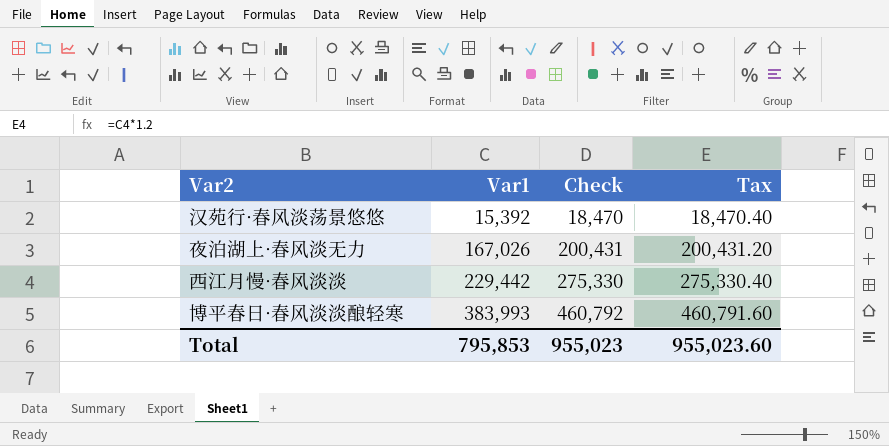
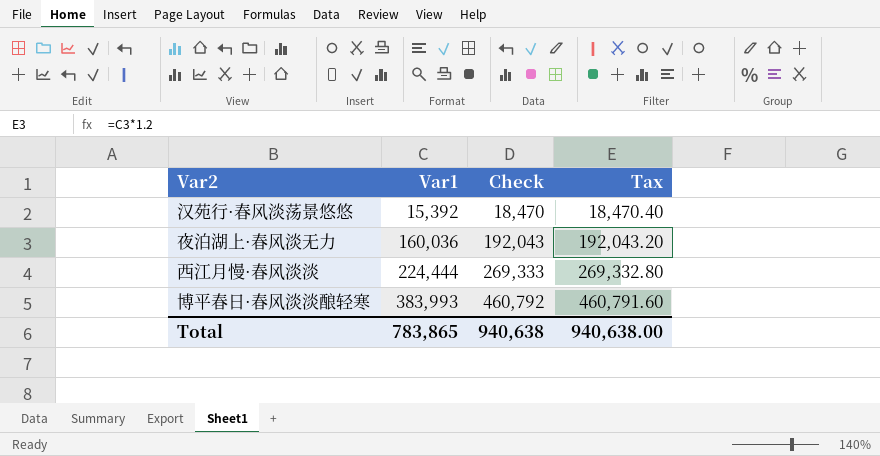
夜泊湖上·春风淡无力 | Var1: 167,026 -> 160,036
夜泊湖上·春风淡无力 | Check: 200,431 -> 192,043
夜泊湖上·春风淡无力 | Tax: 200,431.20 -> 192,043.20
西江月慢·春风淡淡 | Var1: 229,442 -> 224,444
西江月慢·春风淡淡 | Check: 275,330 -> 269,333
西江月慢·春风淡淡 | Tax: 275,330.40 -> 269,332.80
Total | Var1: 795,853 -> 783,865
Total | Check: 955,023 -> 940,638
Total | Tax: 955,023.60 -> 940,638.00

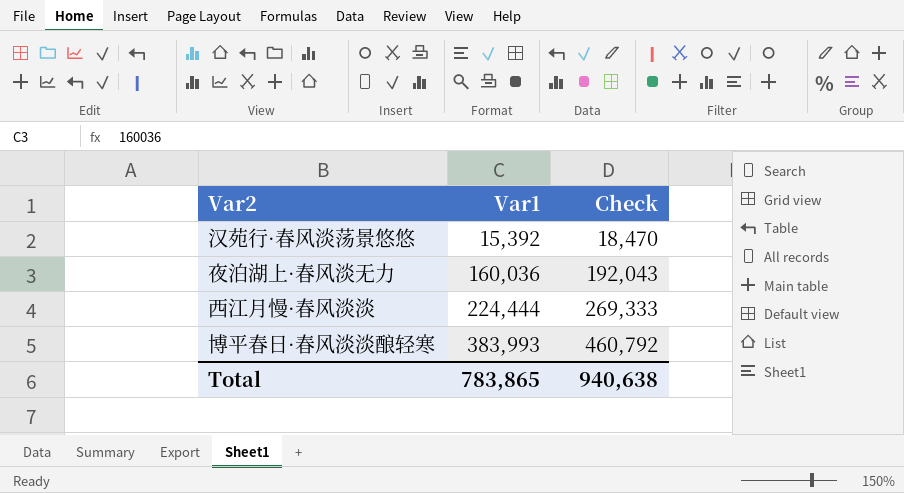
column Tax | formula: [Var1] * 1.2 -> none

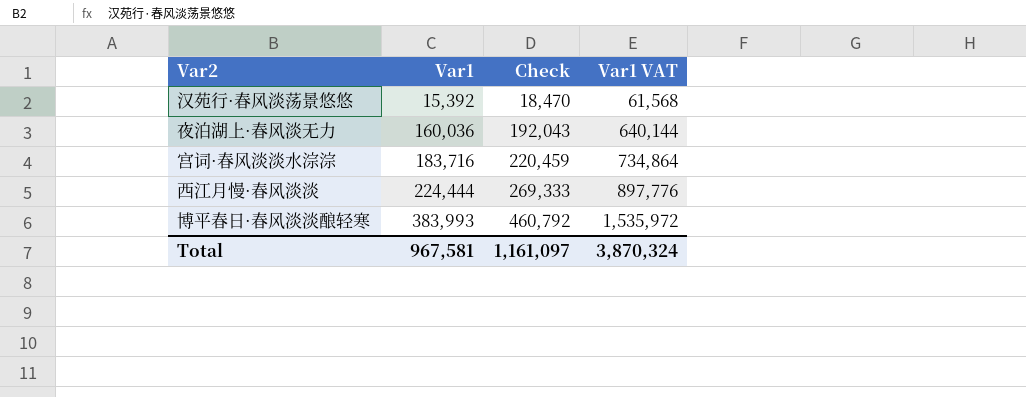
column Var1 VAT | formula: none -> [Var1] * 4
row 宫词·春风淡淡水淙淙: none -> 183,716 | 220,459 | 734,864
Total | Var1: 783,865 -> 967,581
Total | Check: 940,638 -> 1,161,097

